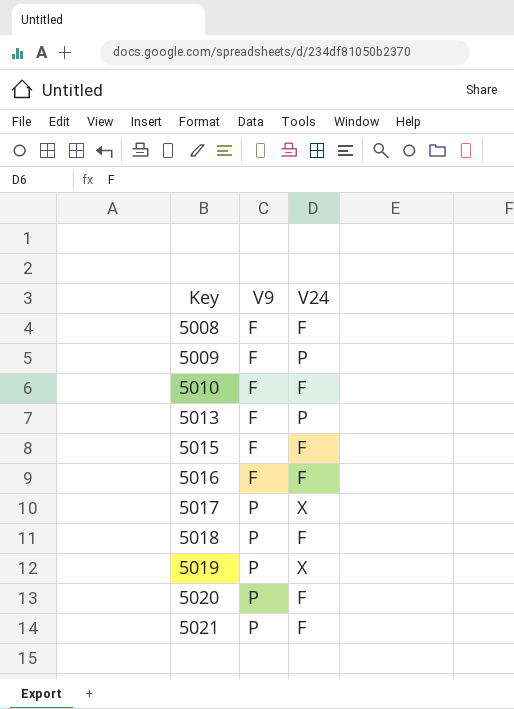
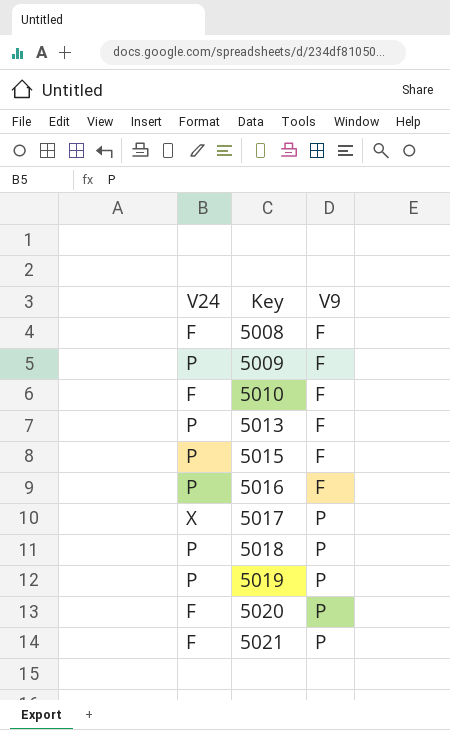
column V24 | position: 3 -> 1
5015 | V24: F -> P
5016 | V24: F -> P
5018 | V24: F -> P
5019 | V24: X -> P

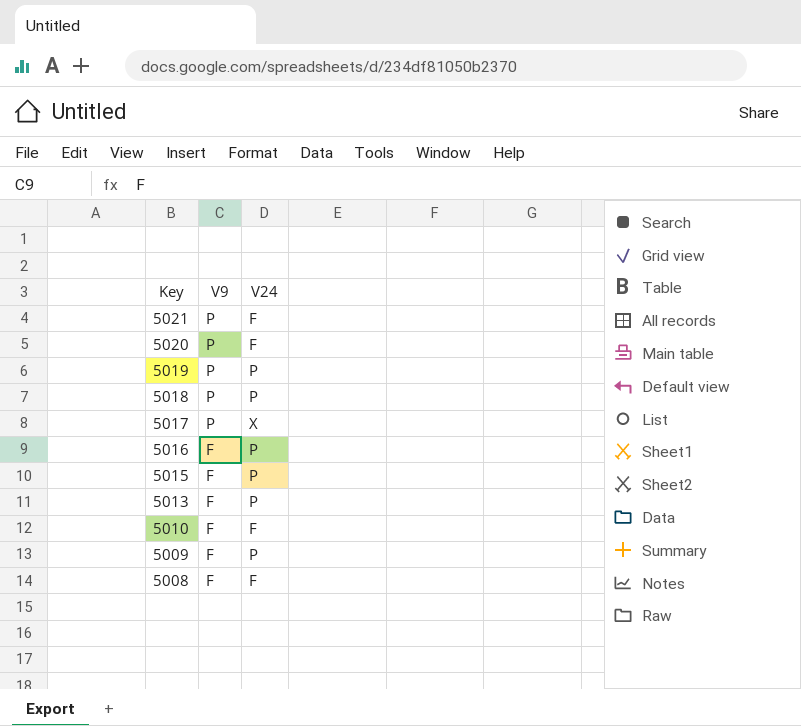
row order: Key ascending -> Key descending
column V24 | position: 1 -> 3

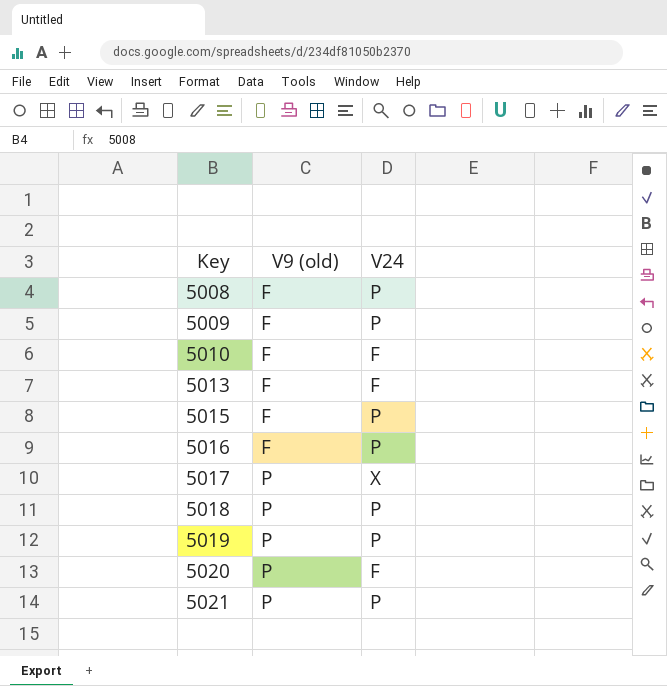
row order: Key descending -> Key ascending
column name: V9 -> V9 (old)
5008 | V24: F -> P
5013 | V24: P -> F
5021 | V24: F -> P

